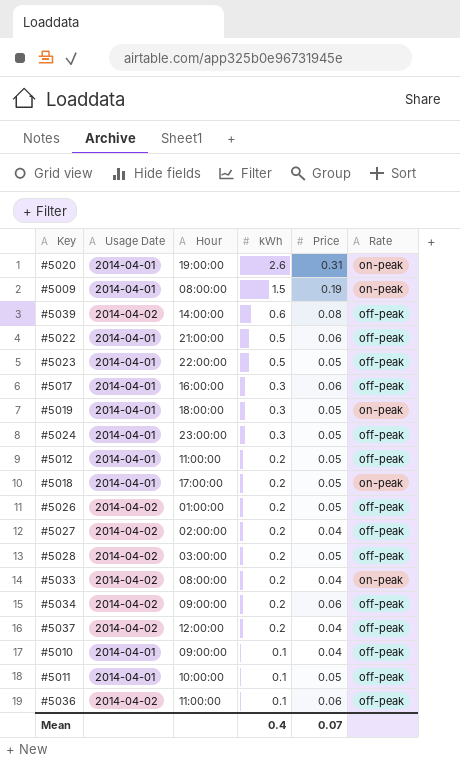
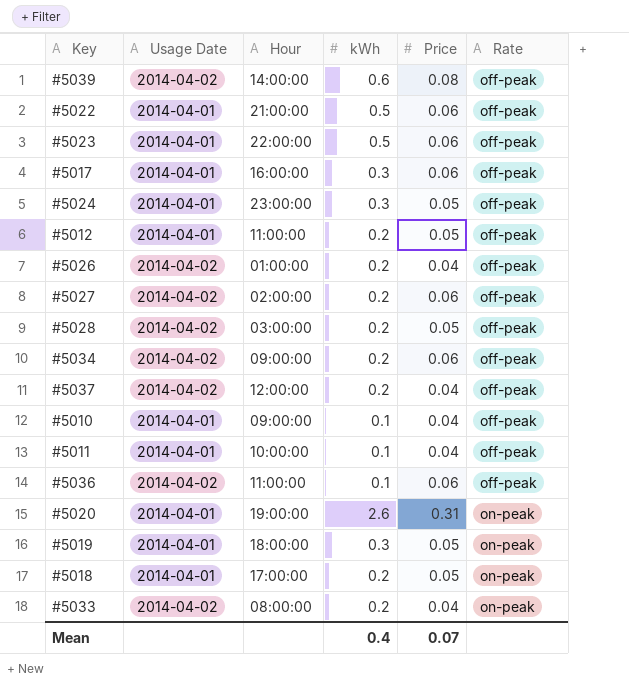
row order: kWh descending -> Rate ascending
row #5009: 2014-04-01 | 08:00:00 | 1.5 | 0.19 | on-peak -> none
#5023 | Price: 0.05 -> 0.06
#5026 | Price: 0.05 -> 0.04
#5027 | Price: 0.04 -> 0.06
#5011 | Price: 0.05 -> 0.04

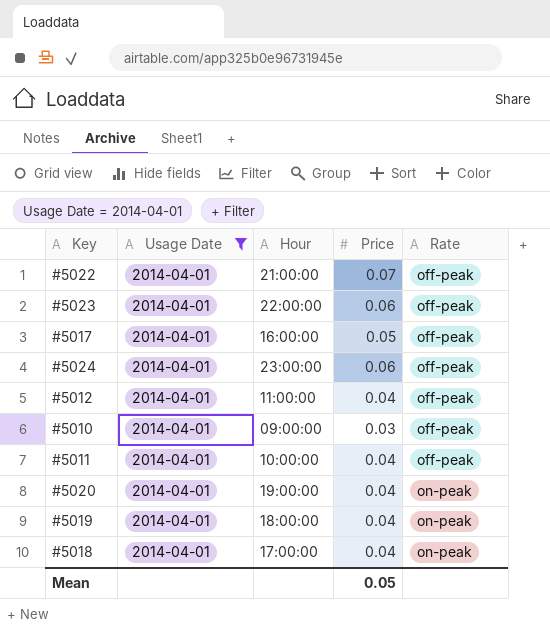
filter: none -> Usage Date = 2014-04-01
column kWh | position: 4 -> none
#5022 | Price: 0.06 -> 0.07
#5017 | Price: 0.06 -> 0.05
#5024 | Price: 0.05 -> 0.06
#5012 | Price: 0.05 -> 0.04
#5010 | Price: 0.04 -> 0.03
#5020 | Price: 0.31 -> 0.04
#5019 | Price: 0.05 -> 0.04
#5018 | Price: 0.05 -> 0.04
Mean | Price: 0.07 -> 0.05

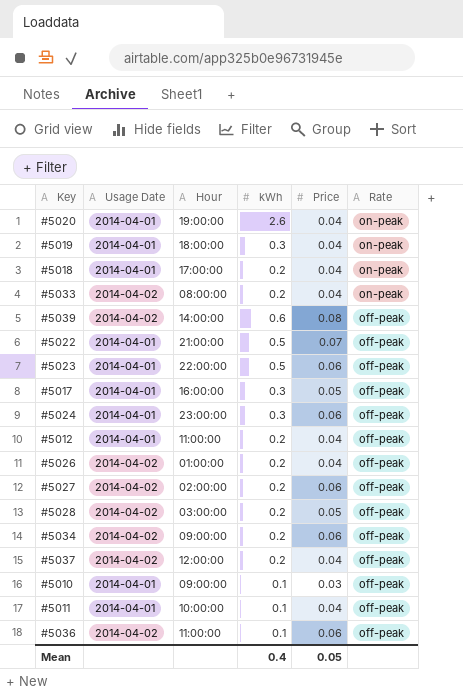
filter: Usage Date = 2014-04-01 -> none
row order: Rate ascending -> Rate descending
column kWh | position: none -> 4

